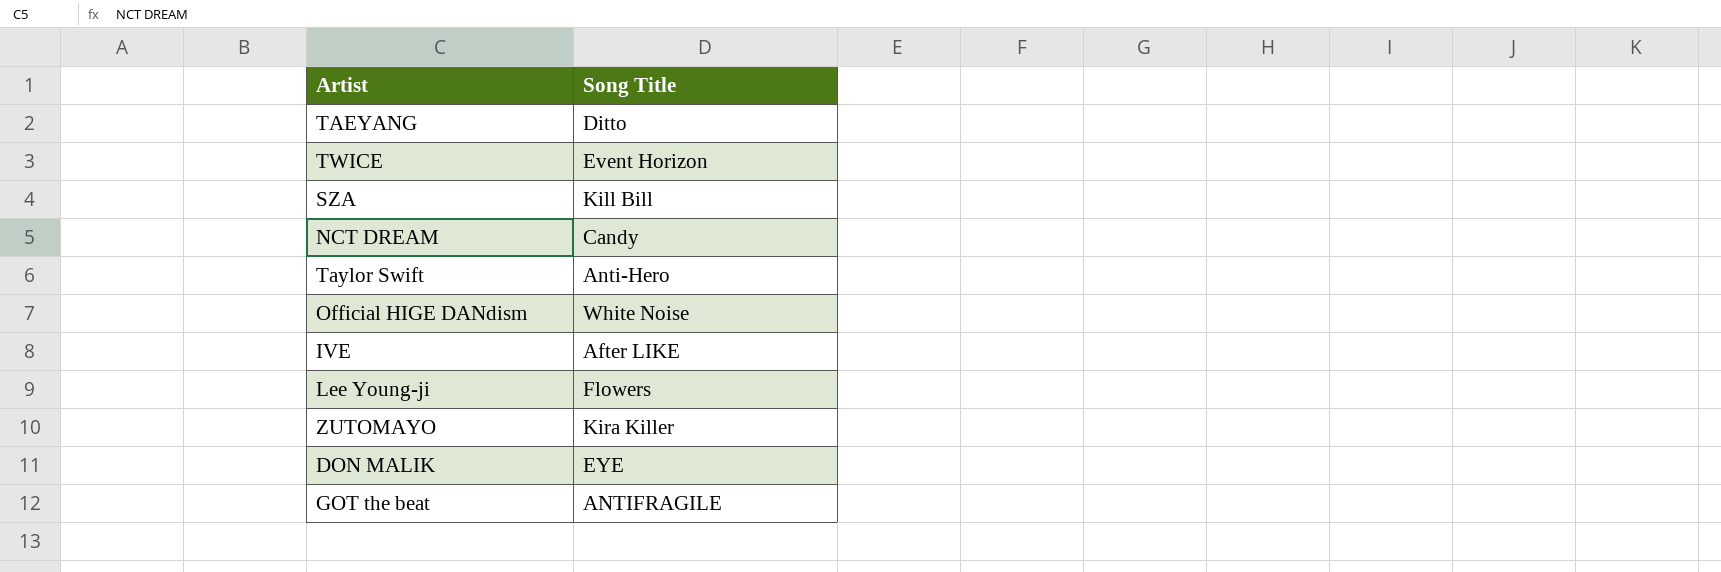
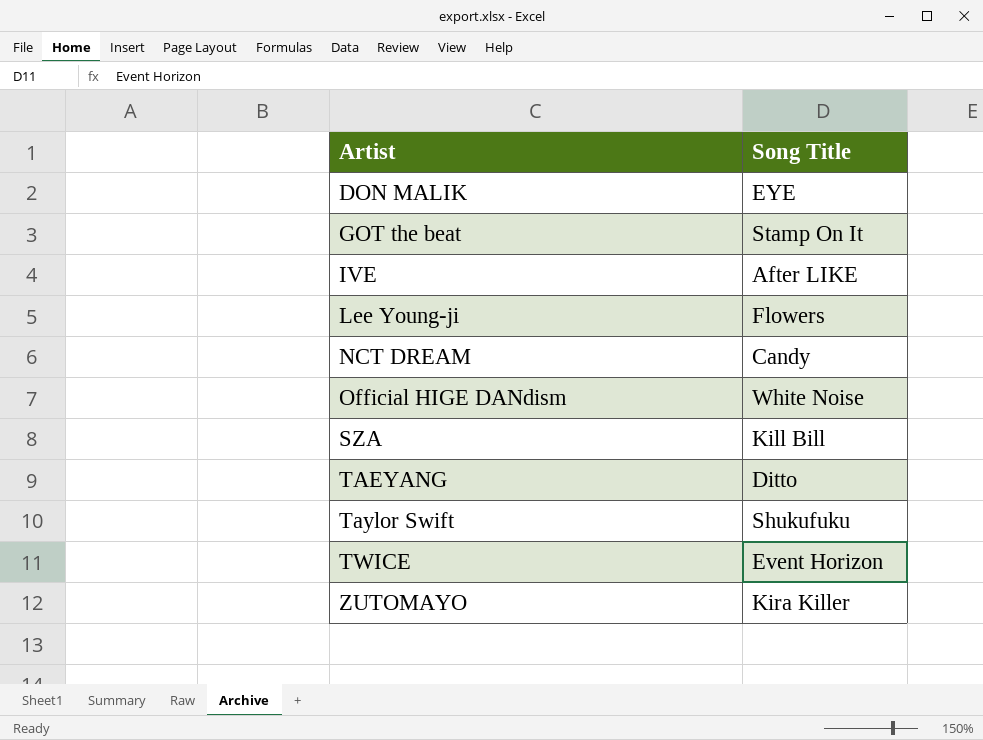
row order: none -> Artist ascending
GOT the beat | Song Title: ANTIFRAGILE -> Stamp On It
Taylor Swift | Song Title: Anti-Hero -> Shukufuku

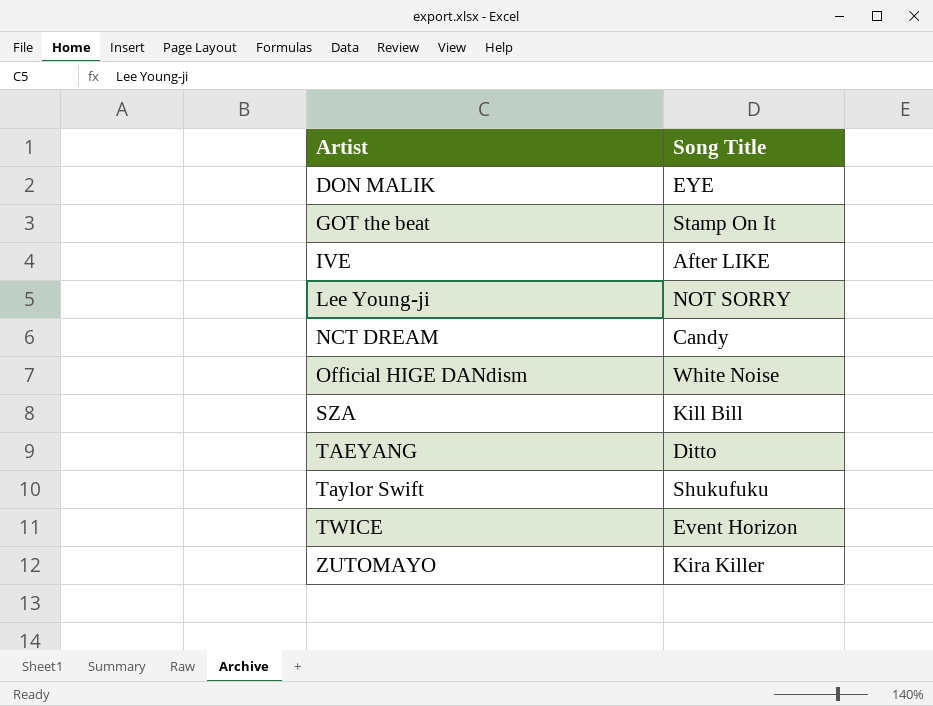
Lee Young-ji | Song Title: Flowers -> NOT SORRY

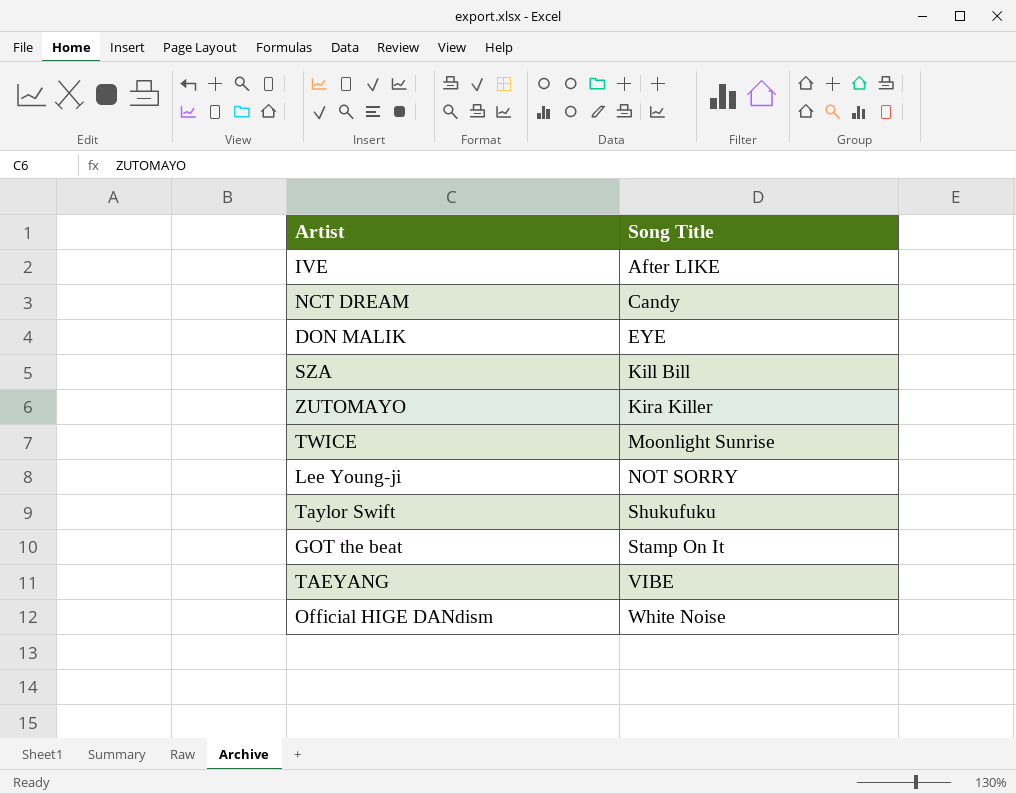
row order: Artist ascending -> Song Title ascending
TWICE | Song Title: Event Horizon -> Moonlight Sunrise
TAEYANG | Song Title: Ditto -> VIBE

